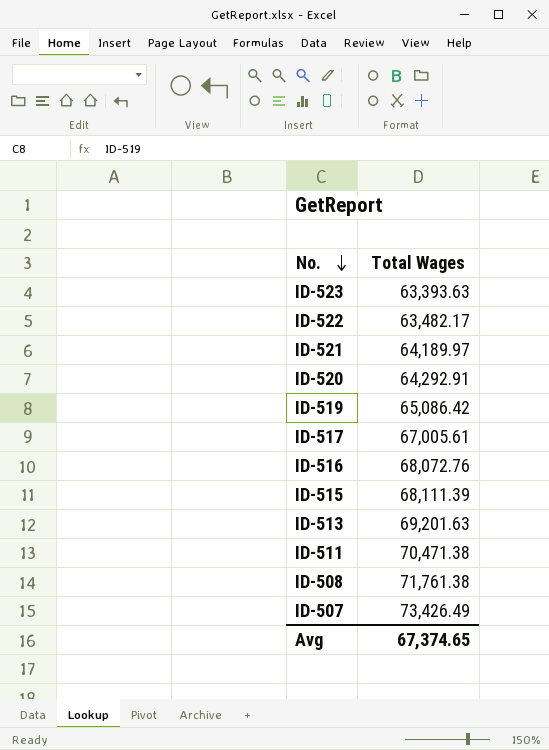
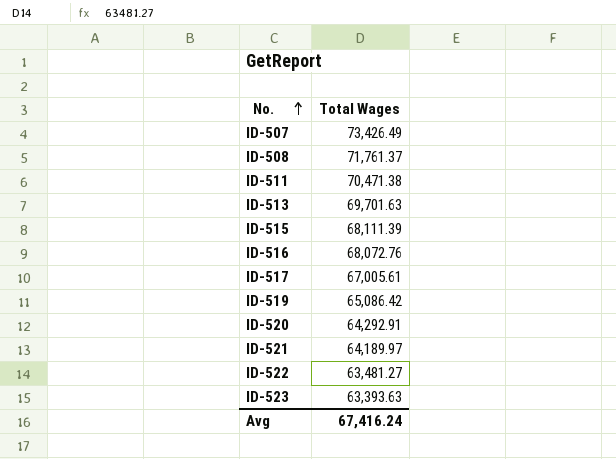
row order: No. descending -> No. ascending
ID-508 | Total Wages: 71,761.38 -> 71,761.37
ID-513 | Total Wages: 69,201.63 -> 69,701.63
ID-522 | Total Wages: 63,482.17 -> 63,481.27
Avg | Total Wages: 67,374.65 -> 67,416.24

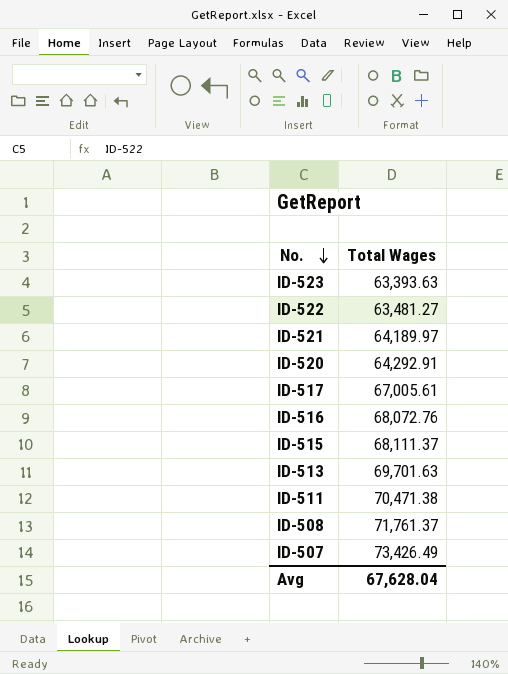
row order: No. ascending -> No. descending
row ID-519: 65,086.42 -> none
ID-515 | Total Wages: 68,111.39 -> 68,111.37
Avg | Total Wages: 67,416.24 -> 67,628.04

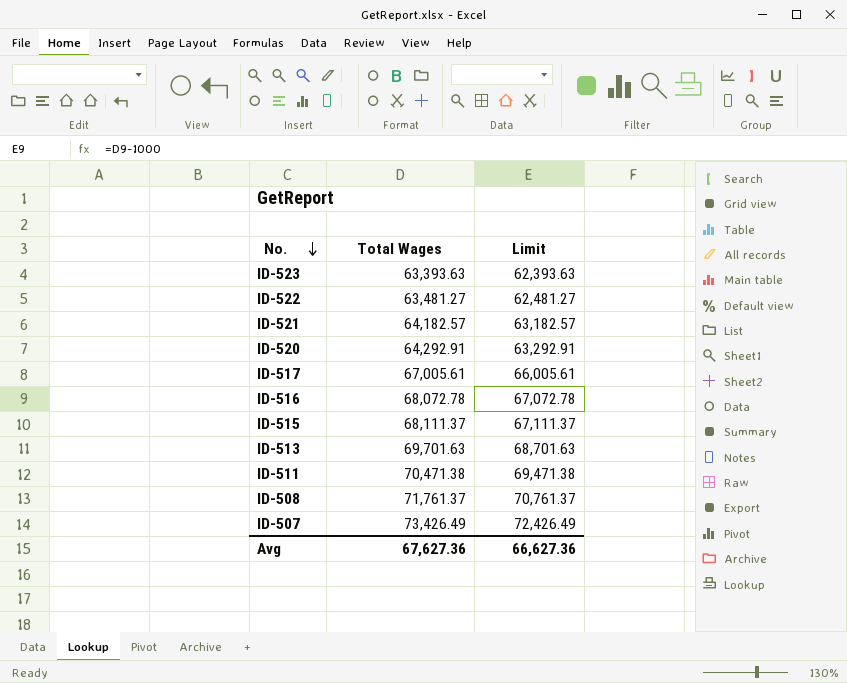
column Limit | formula: none -> [Total Wages] - 1000
ID-521 | Total Wages: 64,189.97 -> 64,182.57
ID-516 | Total Wages: 68,072.76 -> 68,072.78
Avg | Total Wages: 67,628.04 -> 67,627.36

